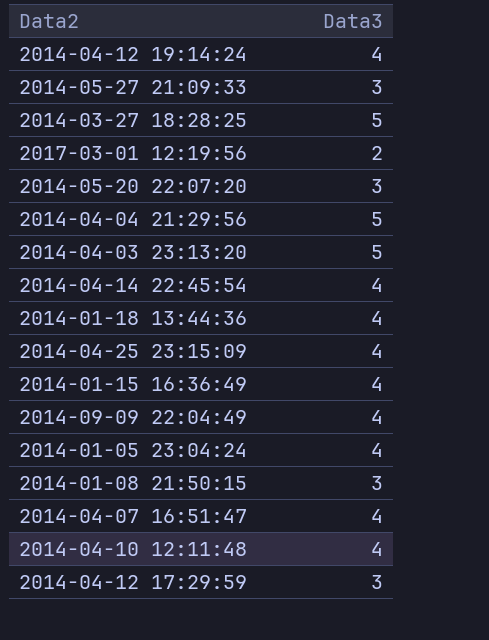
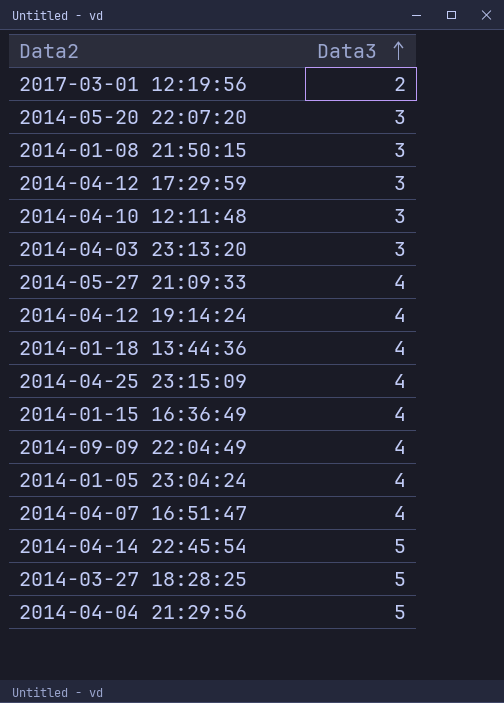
row order: none -> Data3 ascending
2014-04-10 12:11:48 | Data3: 4 -> 3
2014-04-03 23:13:20 | Data3: 5 -> 3
2014-05-27 21:09:33 | Data3: 3 -> 4
2014-04-14 22:45:54 | Data3: 4 -> 5

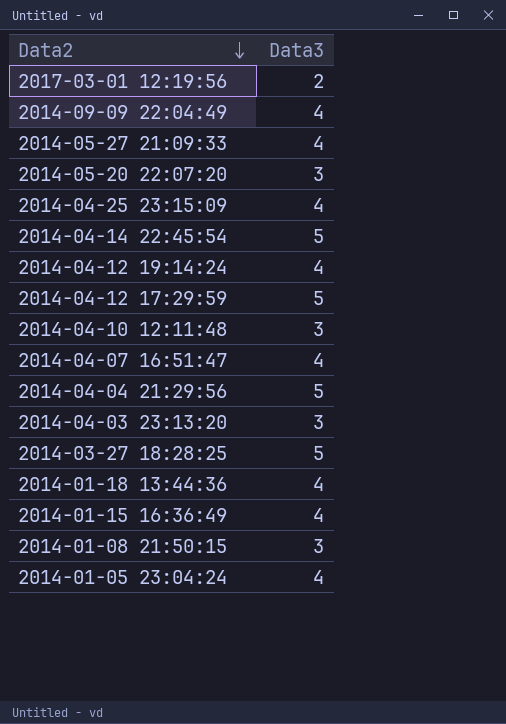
row order: Data3 ascending -> Data2 descending
2014-04-12 17:29:59 | Data3: 3 -> 5

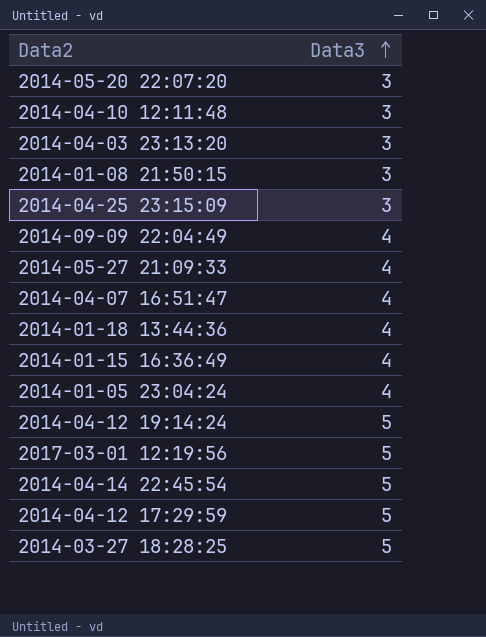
row order: Data2 descending -> Data3 ascending
row 2014-04-04 21:29:56: 5 -> none
2014-04-25 23:15:09 | Data3: 4 -> 3
2014-04-12 19:14:24 | Data3: 4 -> 5
2017-03-01 12:19:56 | Data3: 2 -> 5

